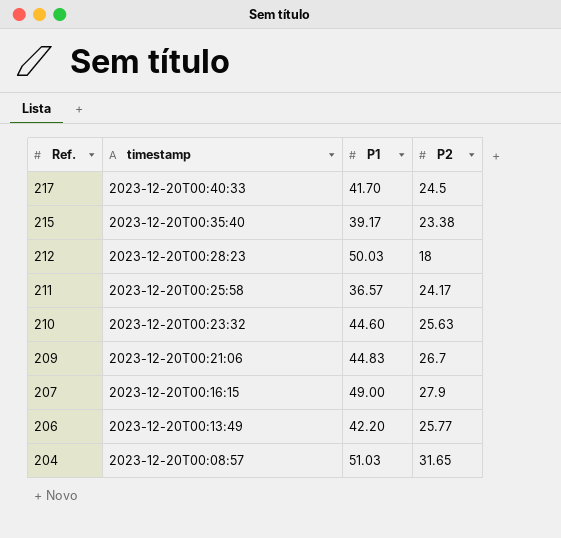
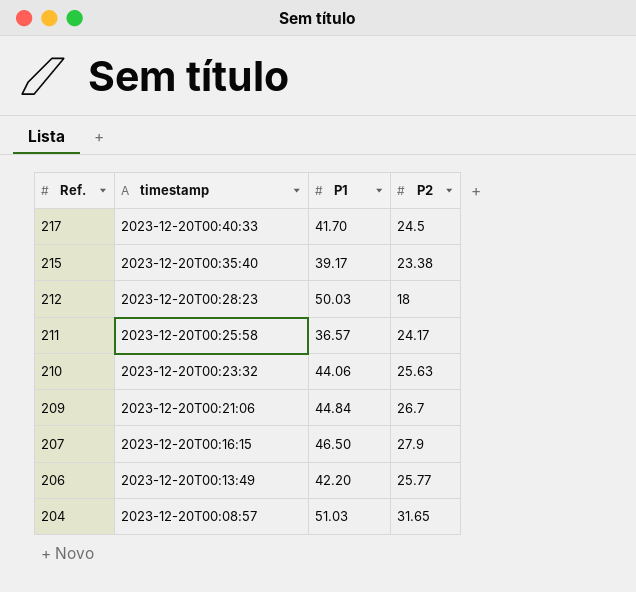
210 | P1: 44.60 -> 44.06
209 | P1: 44.83 -> 44.84
207 | P1: 49.00 -> 46.50

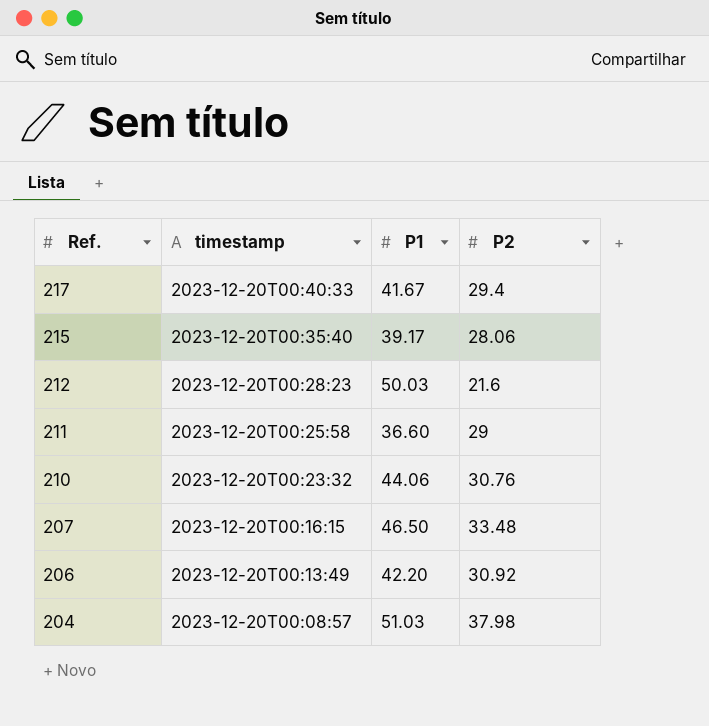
row 209: 2023-12-20T00:21:06 | 44.84 | 26.7 -> none
217 | P1: 41.70 -> 41.67
217 | P2: 24.5 -> 29.4
215 | P2: 23.38 -> 28.06
212 | P2: 18 -> 21.6
211 | P1: 36.57 -> 36.60
211 | P2: 24.17 -> 29
210 | P2: 25.63 -> 30.76
207 | P2: 27.9 -> 33.48
206 | P2: 25.77 -> 30.92
204 | P2: 31.65 -> 37.98

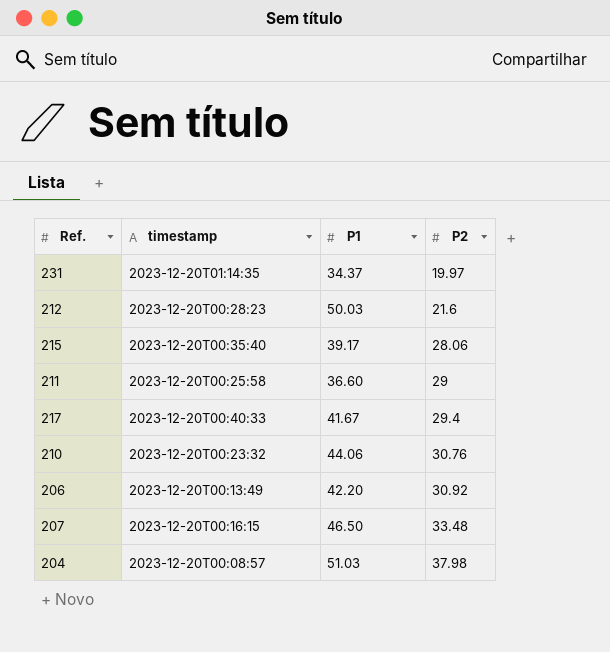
row order: Ref. descending -> P2 ascending
row 231: none -> 2023-12-20T01:14:35 | 34.37 | 19.97

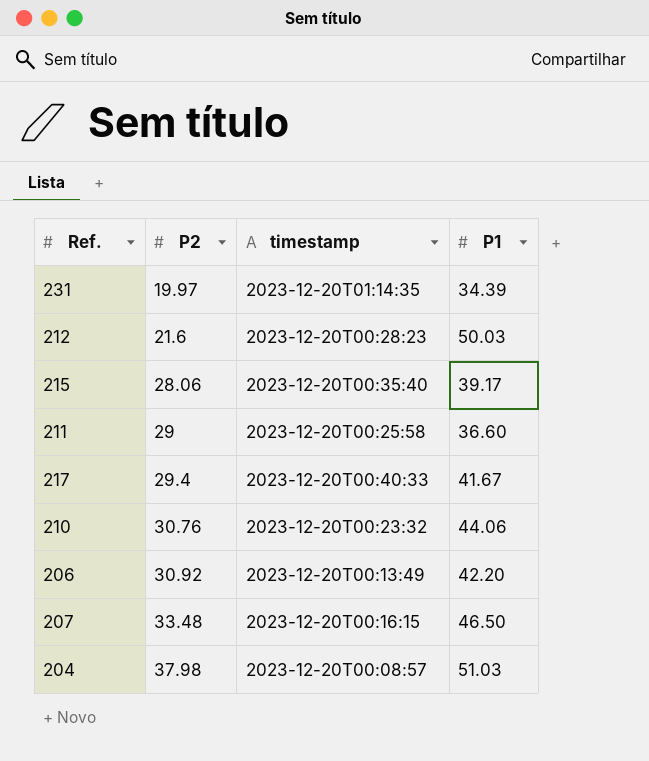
column P2 | position: 4 -> 2
231 | P1: 34.37 -> 34.39

